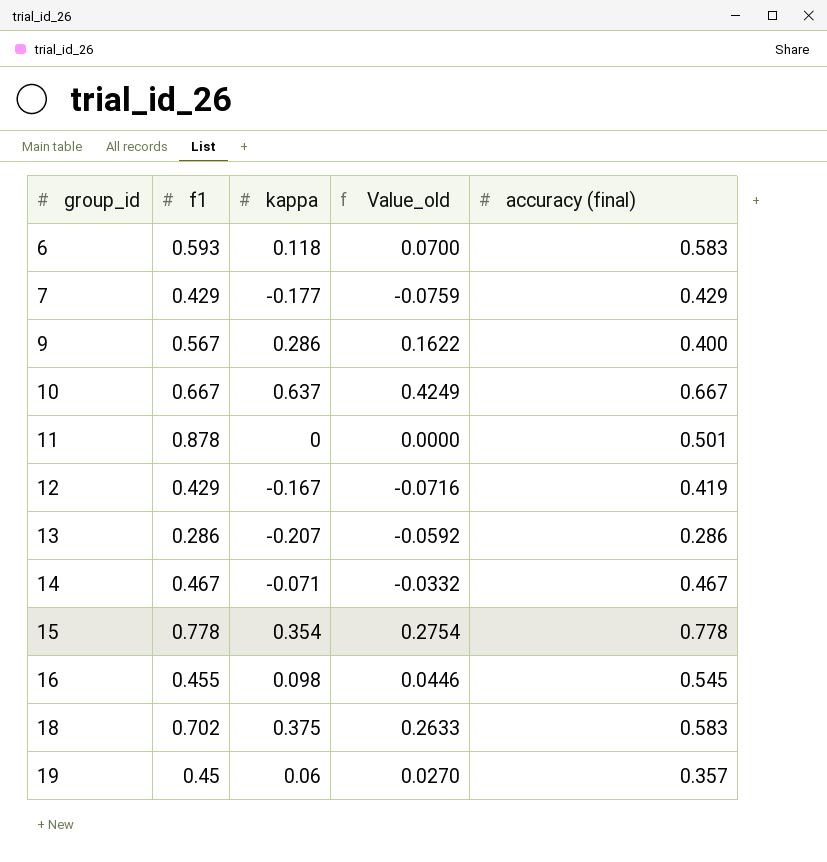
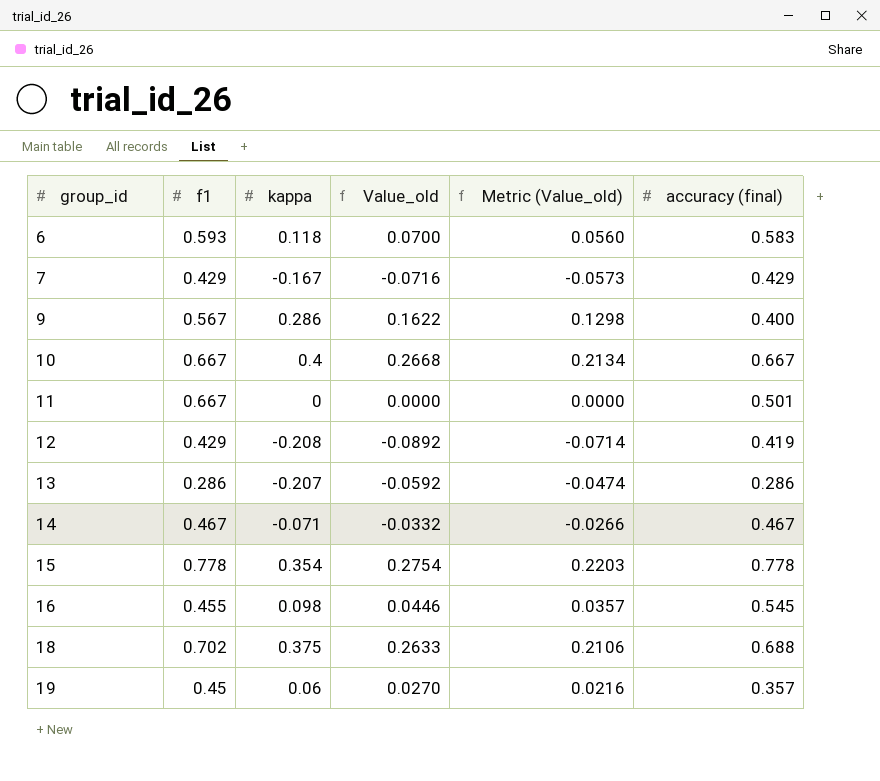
column Metric (Value_old) | formula: none -> [Value_old] * 0.8
7 | kappa: -0.177 -> -0.167
7 | Value_old: -0.0759 -> -0.0716
10 | kappa: 0.637 -> 0.4
10 | Value_old: 0.4249 -> 0.2668
11 | f1: 0.878 -> 0.667
12 | kappa: -0.167 -> -0.208
12 | Value_old: -0.0716 -> -0.0892
18 | accuracy (final): 0.583 -> 0.688

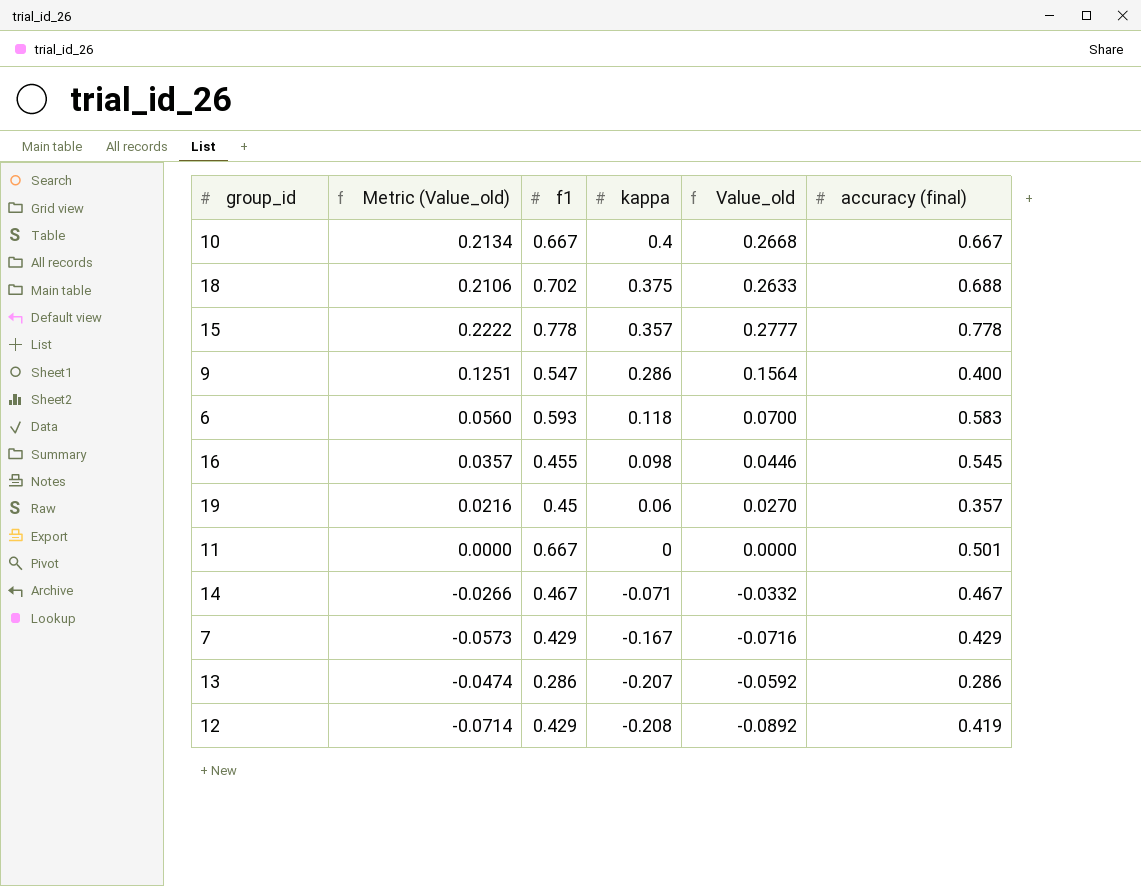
row order: group_id ascending -> kappa descending
column Metric (Value_old) | position: 5 -> 2
15 | Metric (Value_old): 0.2203 -> 0.2222
15 | kappa: 0.354 -> 0.357
15 | Value_old: 0.2754 -> 0.2777
9 | Metric (Value_old): 0.1298 -> 0.1251
9 | f1: 0.567 -> 0.547
9 | Value_old: 0.1622 -> 0.1564

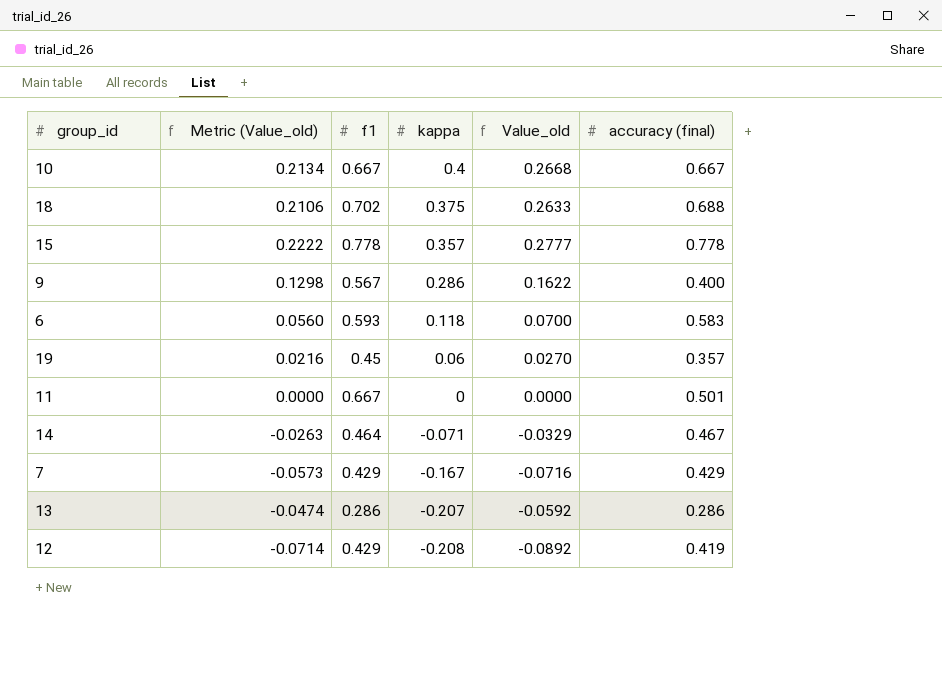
row 16: 0.0357 | 0.455 | 0.098 | 0.0446 | 0.545 -> none
9 | Metric (Value_old): 0.1251 -> 0.1298
9 | f1: 0.547 -> 0.567
9 | Value_old: 0.1564 -> 0.1622
14 | Metric (Value_old): -0.0266 -> -0.0263
14 | f1: 0.467 -> 0.464
14 | Value_old: -0.0332 -> -0.0329

